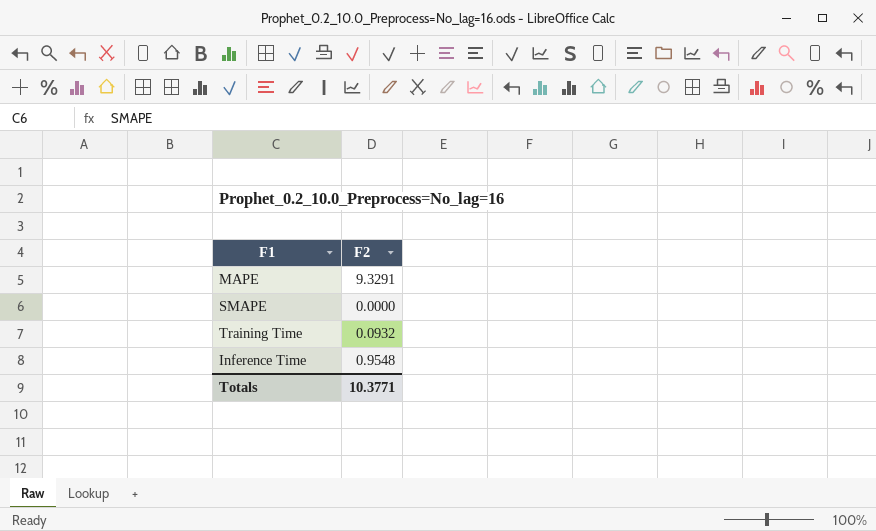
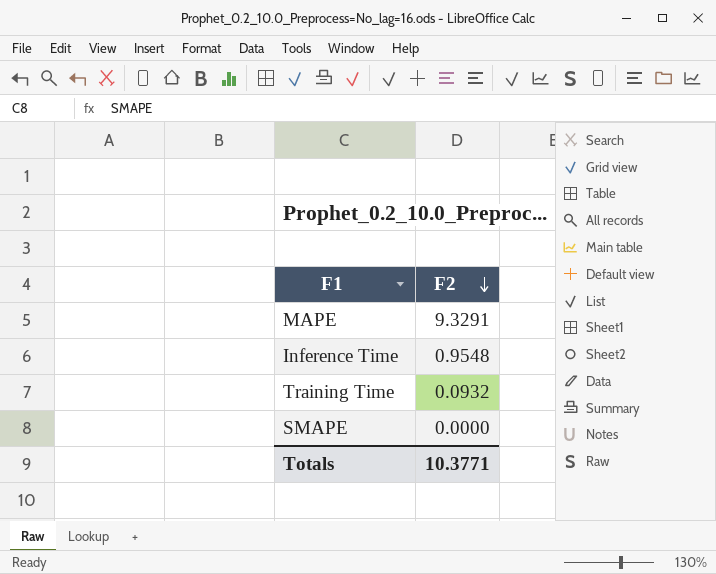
row order: none -> F2 descending

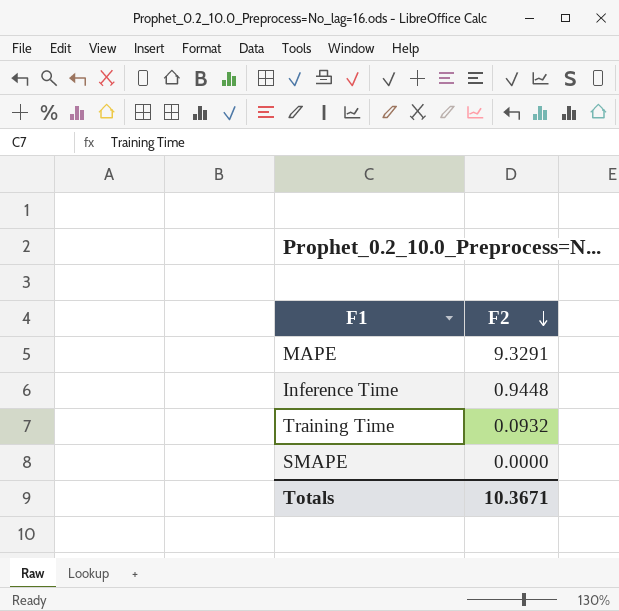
Inference Time | F2: 0.9548 -> 0.9448
Totals | F2: 10.3771 -> 10.3671

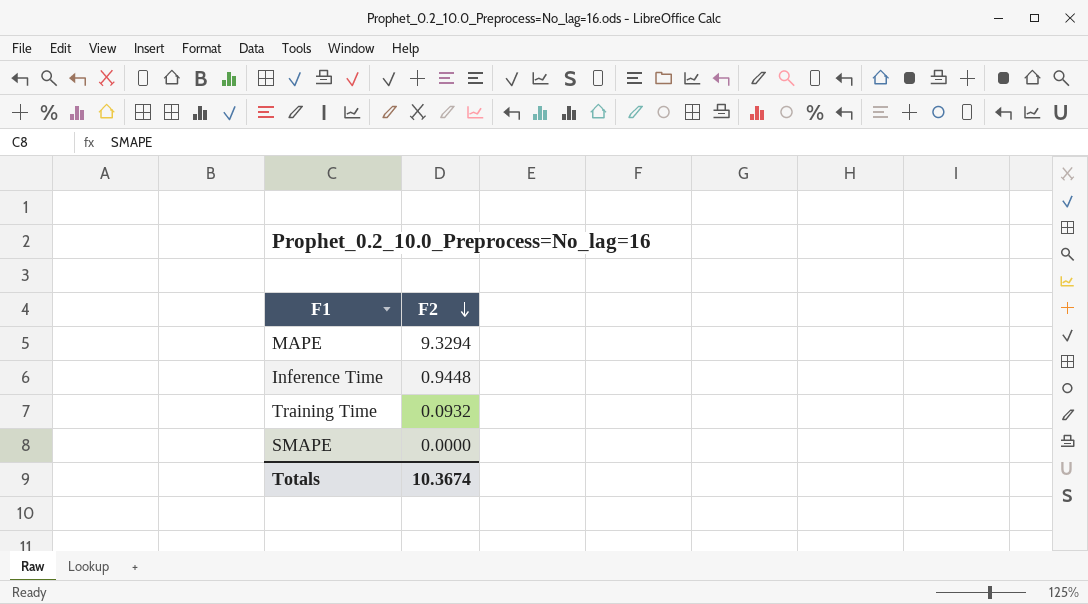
MAPE | F2: 9.3291 -> 9.3294
Totals | F2: 10.3671 -> 10.3674

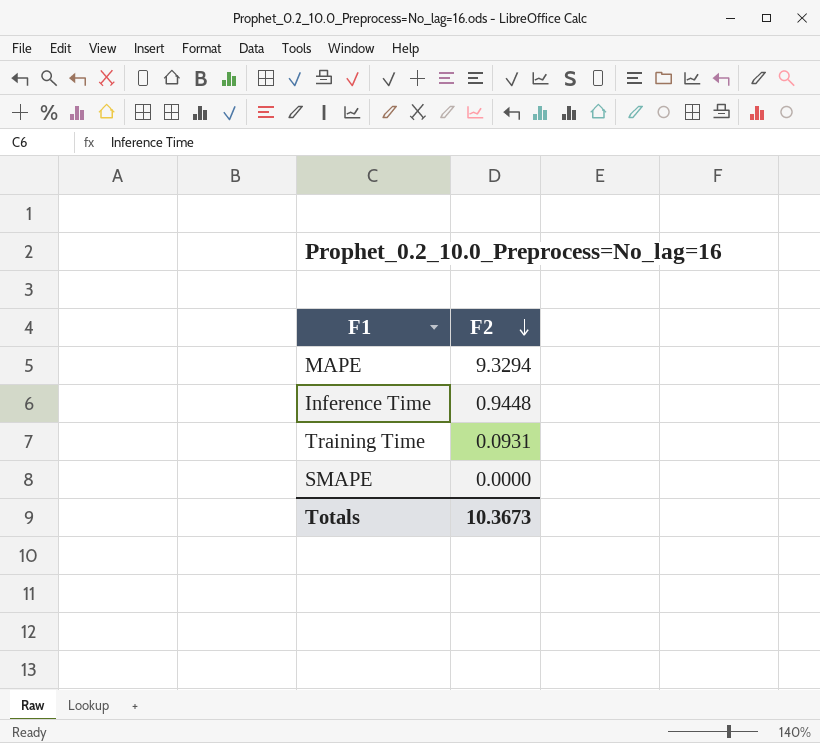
Training Time | F2: 0.0932 -> 0.0931
Totals | F2: 10.3674 -> 10.3673

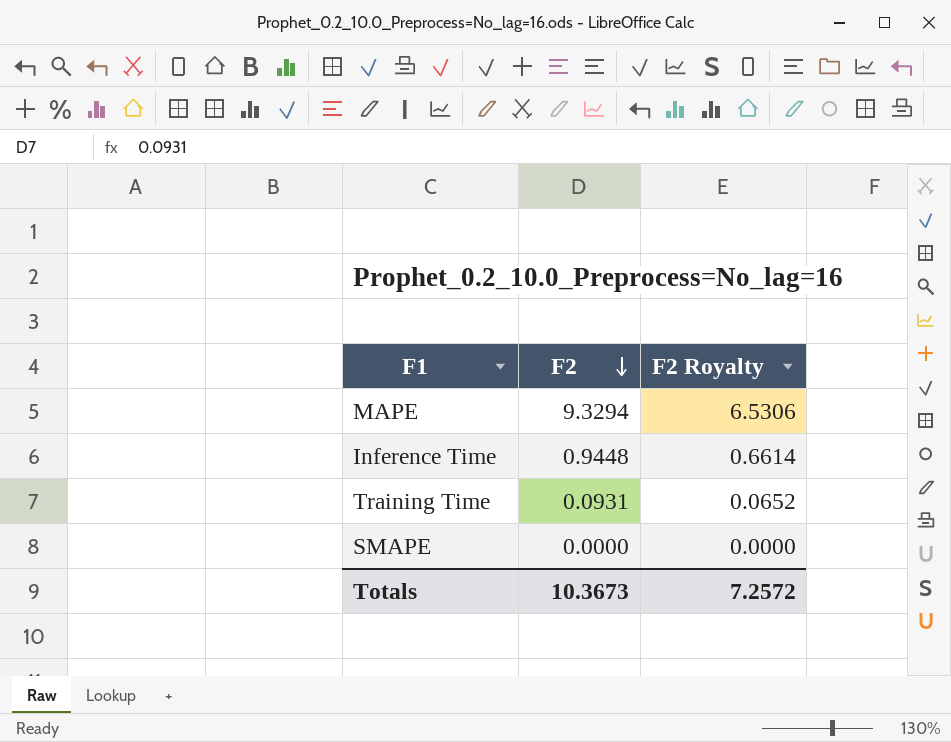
column F2 Royalty | formula: none -> [F2] * 0.7

